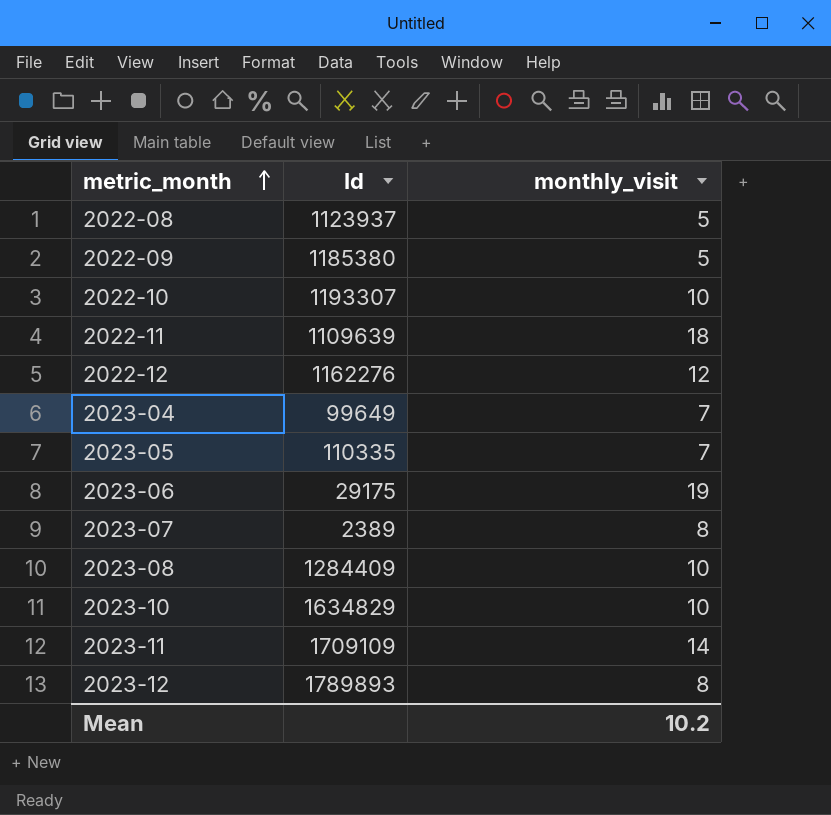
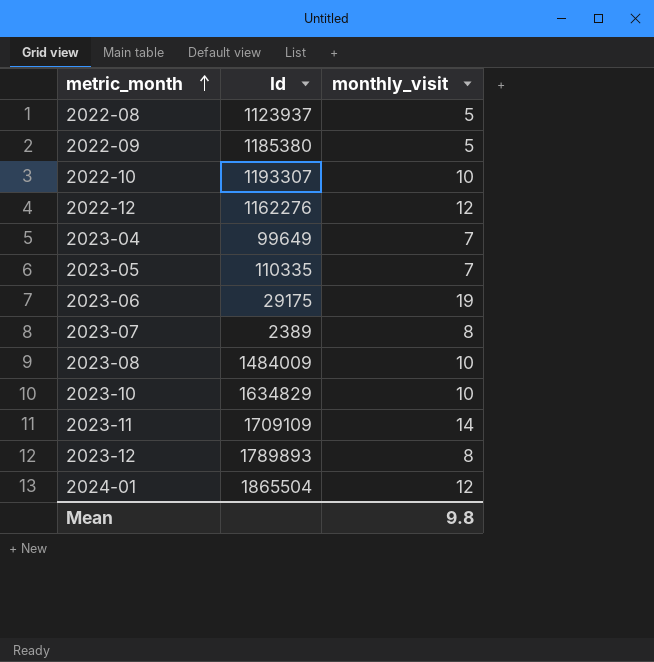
row 2022-11: 1109639 | 18 -> none
2023-08 | Id: 1284409 -> 1484009
row 2024-01: none -> 1865504 | 12
Mean | monthly_visit: 10.2 -> 9.8

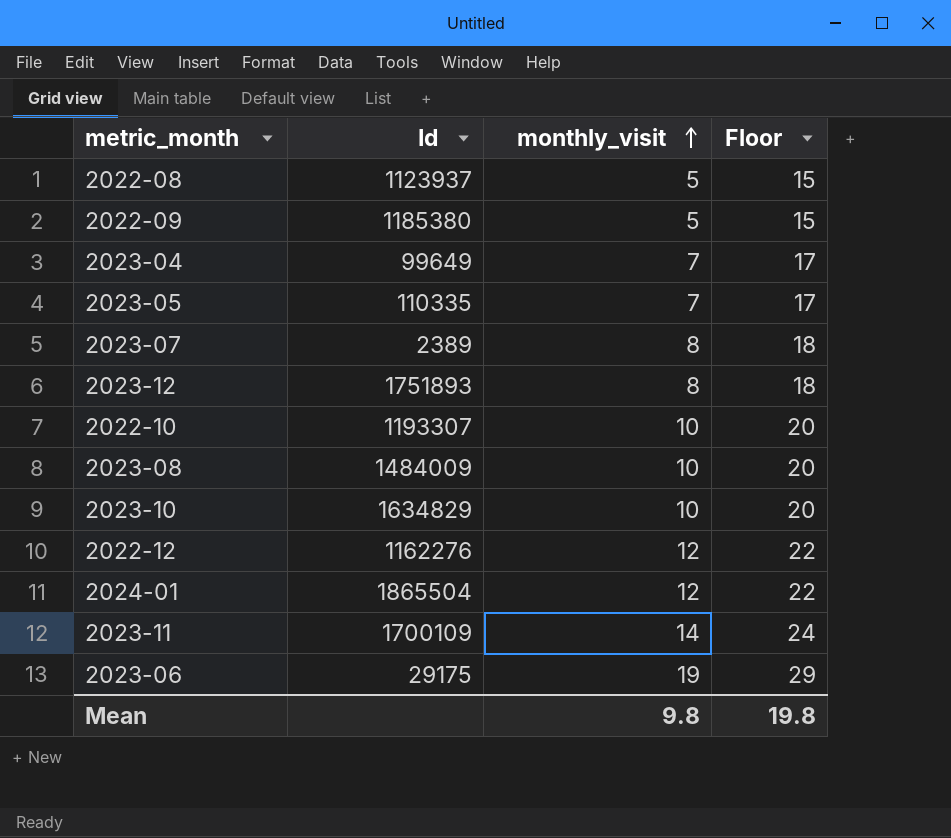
row order: metric_month ascending -> monthly_visit ascending
column Floor | formula: none -> [monthly_visit] + 10
2023-12 | Id: 1789893 -> 1751893
2023-11 | Id: 1709109 -> 1700109

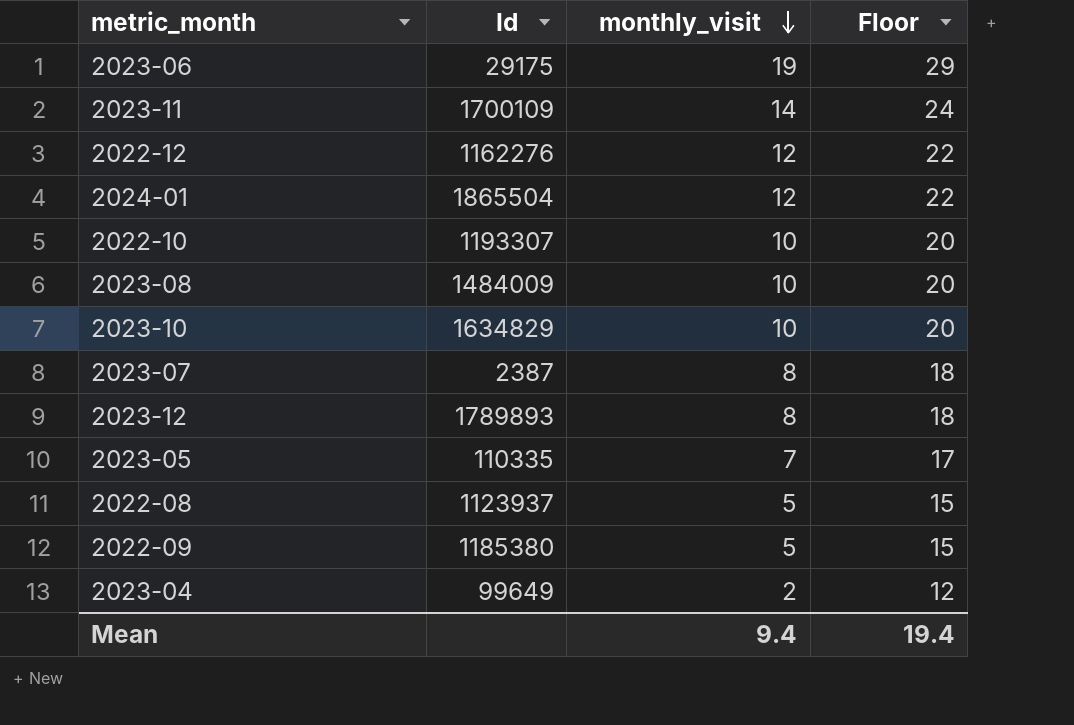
row order: monthly_visit ascending -> monthly_visit descending
2023-07 | Id: 2389 -> 2387
2023-12 | Id: 1751893 -> 1789893
2023-04 | monthly_visit: 7 -> 2
2023-04 | Floor: 17 -> 12
Mean | monthly_visit: 9.8 -> 9.4
Mean | Floor: 19.8 -> 19.4

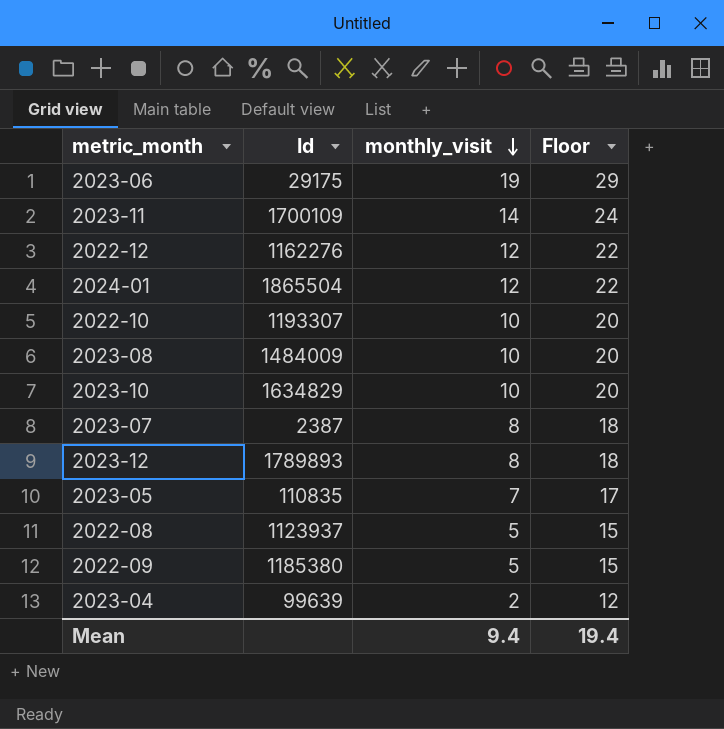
2023-05 | Id: 110335 -> 110835
2023-04 | Id: 99649 -> 99639

